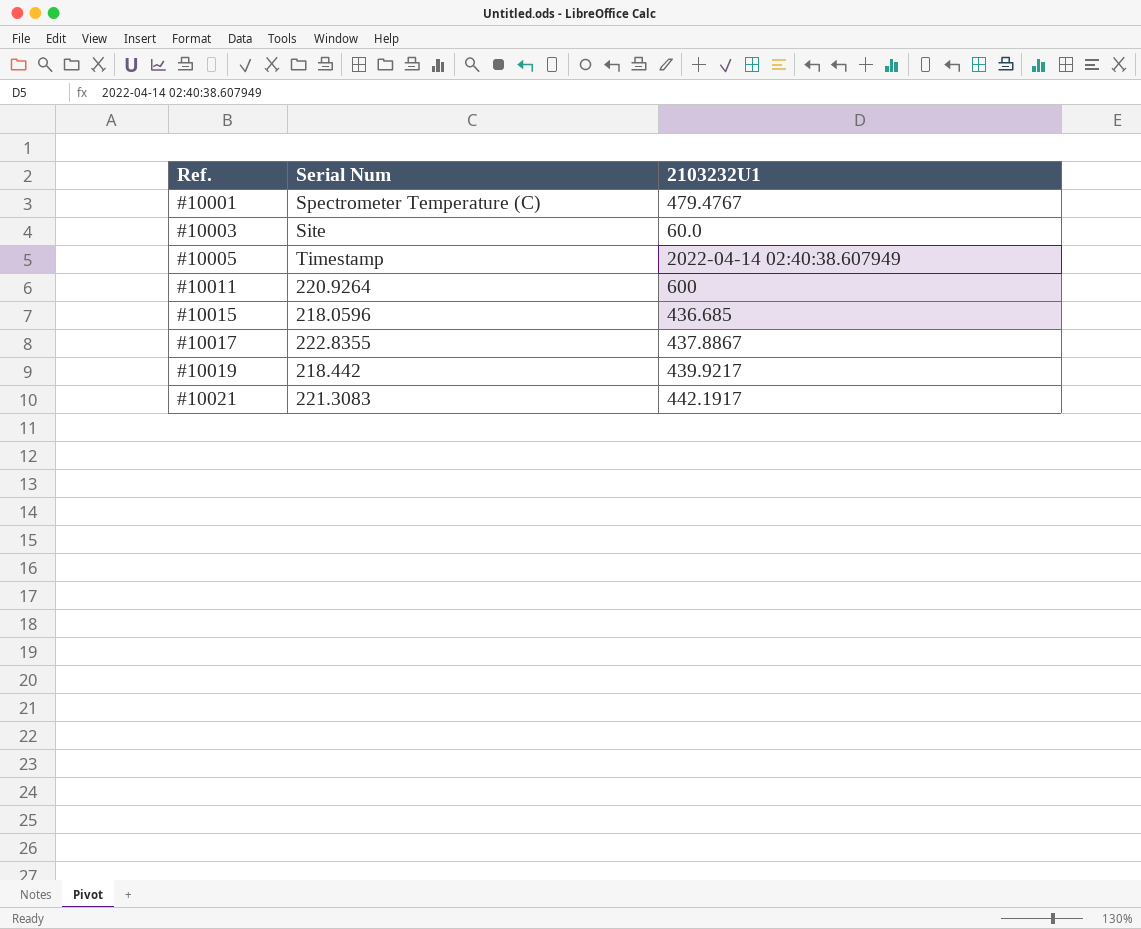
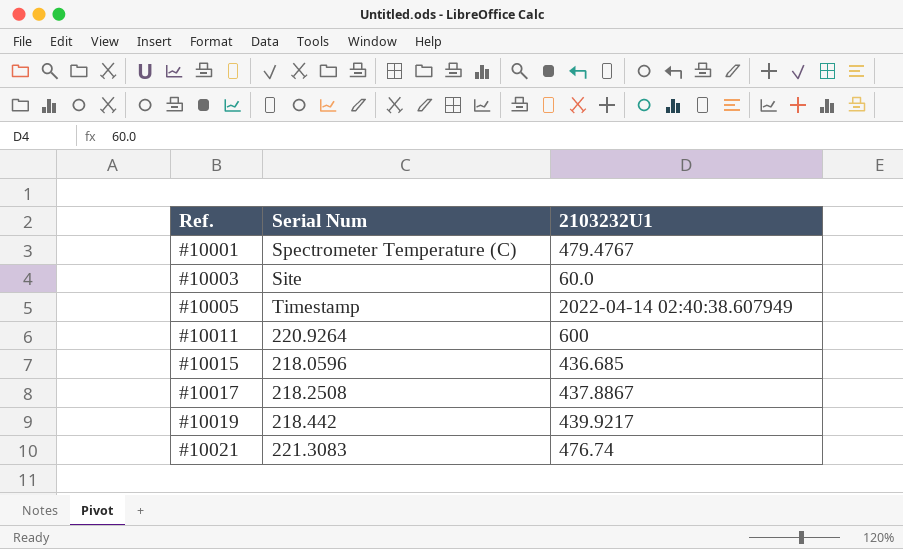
#10017 | Serial Num: 222.8355 -> 218.2508
#10021 | 2103232U1: 442.1917 -> 476.74

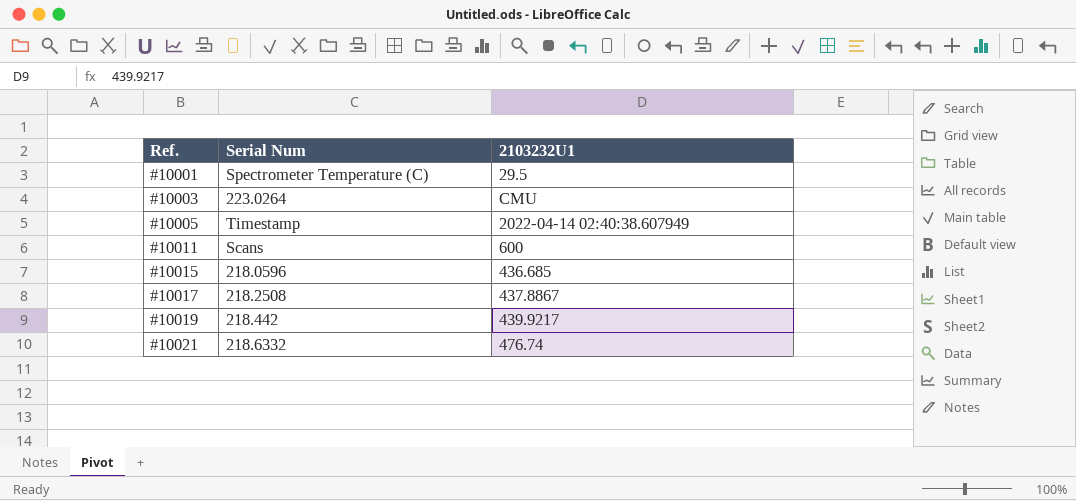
#10001 | 2103232U1: 479.4767 -> 29.5
#10003 | Serial Num: Site -> 223.0264
#10003 | 2103232U1: 60.0 -> CMU
#10011 | Serial Num: 220.9264 -> Scans
#10021 | Serial Num: 221.3083 -> 218.6332

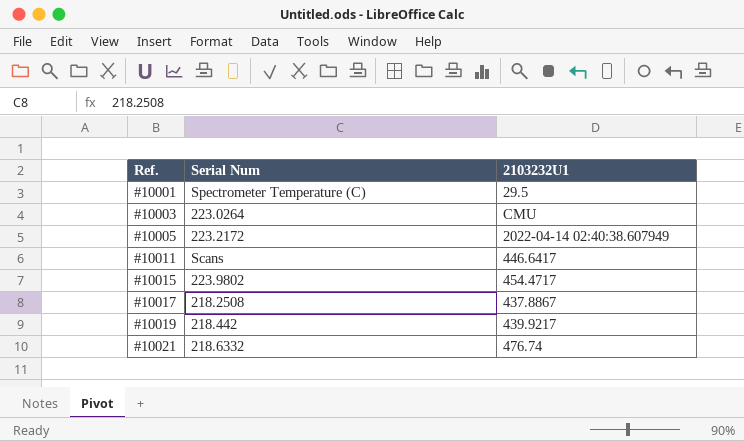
#10005 | Serial Num: Timestamp -> 223.2172
#10011 | 2103232U1: 600 -> 446.6417
#10015 | Serial Num: 218.0596 -> 223.9802
#10015 | 2103232U1: 436.685 -> 454.4717

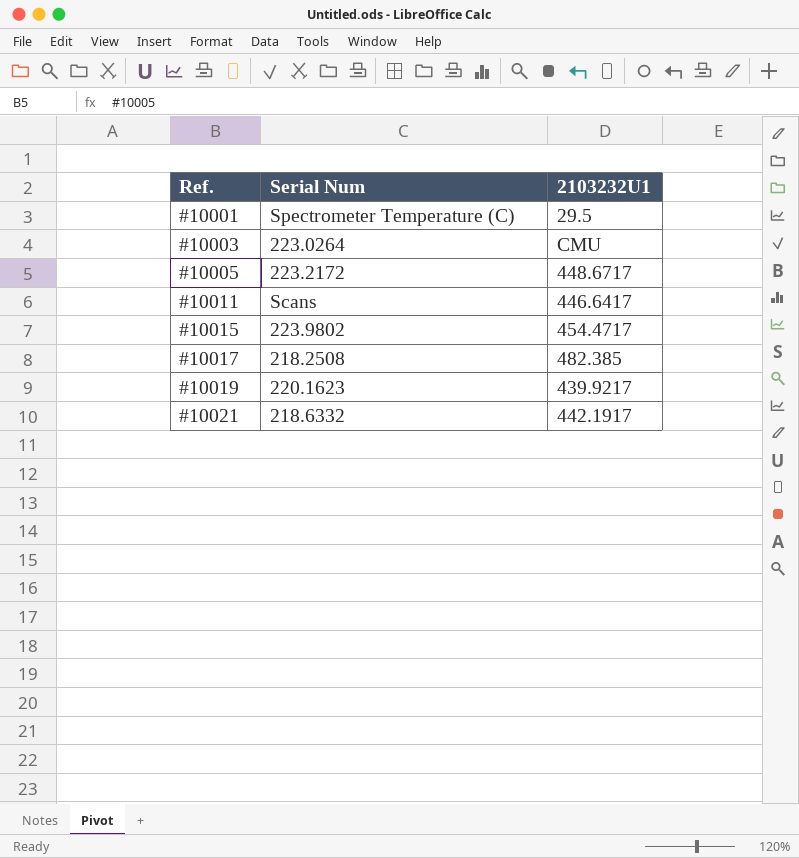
#10005 | 2103232U1: 2022-04-14 02:40:38.607949 -> 448.6717
#10017 | 2103232U1: 437.8867 -> 482.385
#10019 | Serial Num: 218.442 -> 220.1623
#10021 | 2103232U1: 476.74 -> 442.1917

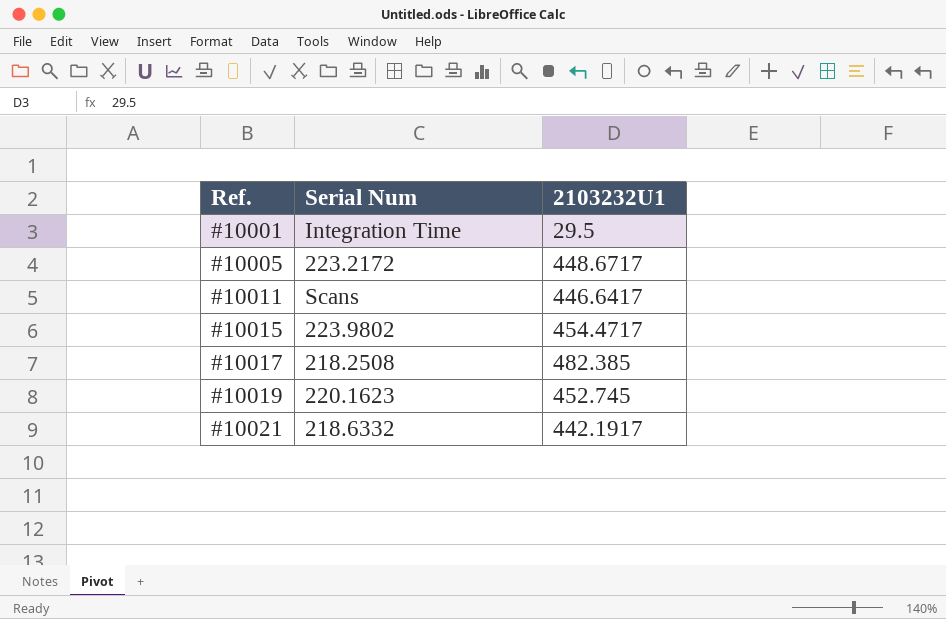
row #10003: 223.0264 | CMU -> none
#10001 | Serial Num: Spectrometer Temperature (C) -> Integration Time
#10019 | 2103232U1: 439.9217 -> 452.745

